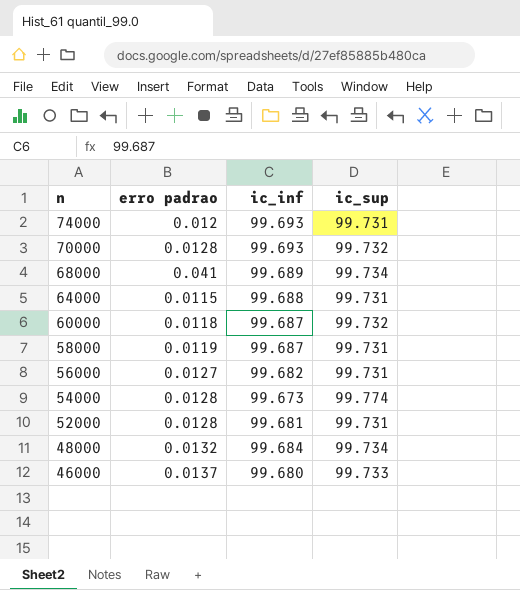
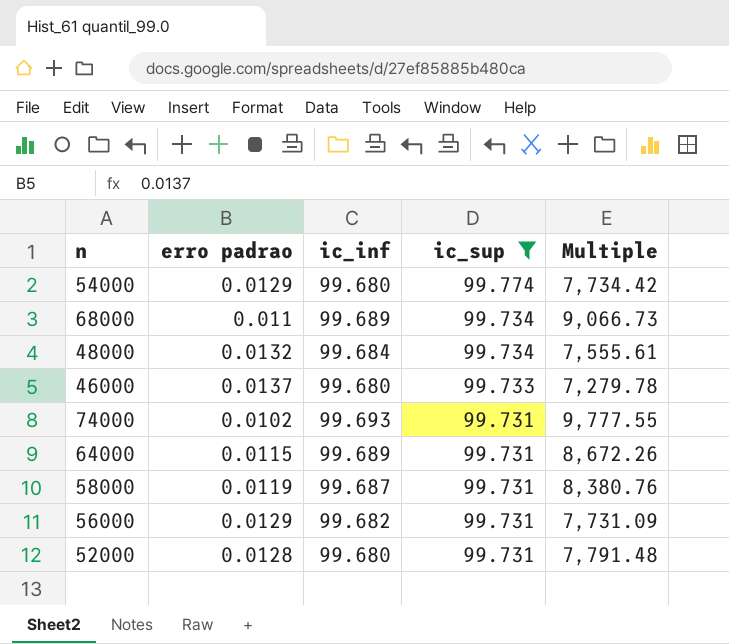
filter: none -> ic_sup != 99.732
row order: n descending -> ic_sup descending
column Multiple | formula: none -> [ic_sup] / [erro padrao]
54000 | erro padrao: 0.0128 -> 0.0129
54000 | ic_inf: 99.673 -> 99.680
68000 | erro padrao: 0.041 -> 0.011
74000 | erro padrao: 0.012 -> 0.0102
64000 | ic_inf: 99.688 -> 99.689
56000 | erro padrao: 0.0127 -> 0.0129
52000 | ic_inf: 99.681 -> 99.680

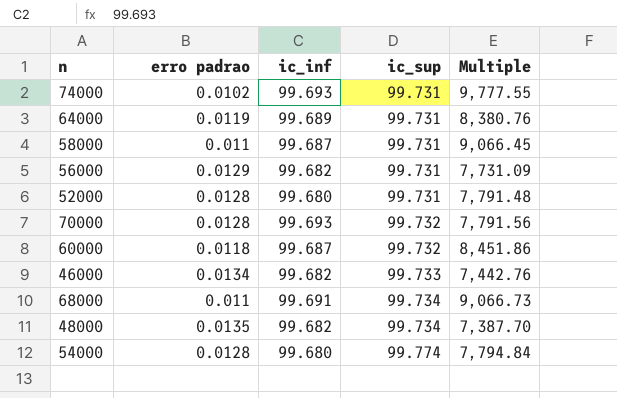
filter: ic_sup != 99.732 -> none
row order: ic_sup descending -> ic_sup ascending
64000 | erro padrao: 0.0115 -> 0.0119
64000 | Multiple: 8,672.26 -> 8,380.76
58000 | erro padrao: 0.0119 -> 0.011
58000 | Multiple: 8,380.76 -> 9,066.45
46000 | erro padrao: 0.0137 -> 0.0134
46000 | ic_inf: 99.680 -> 99.682
46000 | Multiple: 7,279.78 -> 7,442.76
68000 | ic_inf: 99.689 -> 99.691
48000 | erro padrao: 0.0132 -> 0.0135
48000 | ic_inf: 99.684 -> 99.682
48000 | Multiple: 7,555.61 -> 7,387.70
54000 | erro padrao: 0.0129 -> 0.0128
54000 | Multiple: 7,734.42 -> 7,794.84

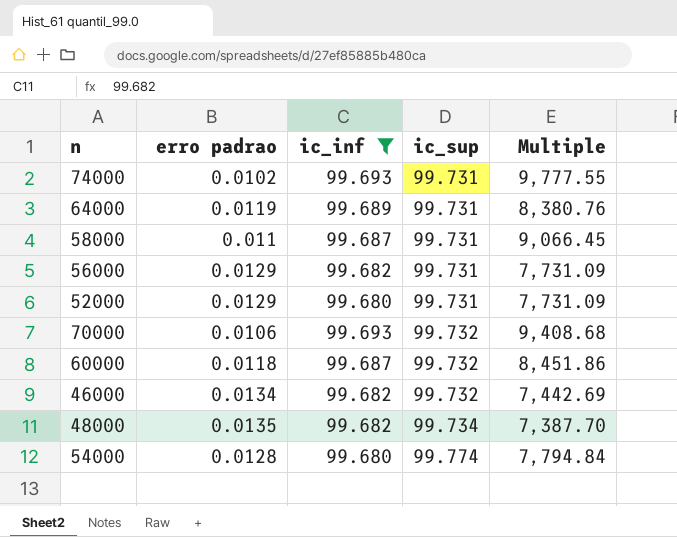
filter: none -> ic_inf != 99.691
52000 | erro padrao: 0.0128 -> 0.0129
52000 | Multiple: 7,791.48 -> 7,731.09
70000 | erro padrao: 0.0128 -> 0.0106
70000 | Multiple: 7,791.56 -> 9,408.68
46000 | ic_sup: 99.733 -> 99.732
46000 | Multiple: 7,442.76 -> 7,442.69

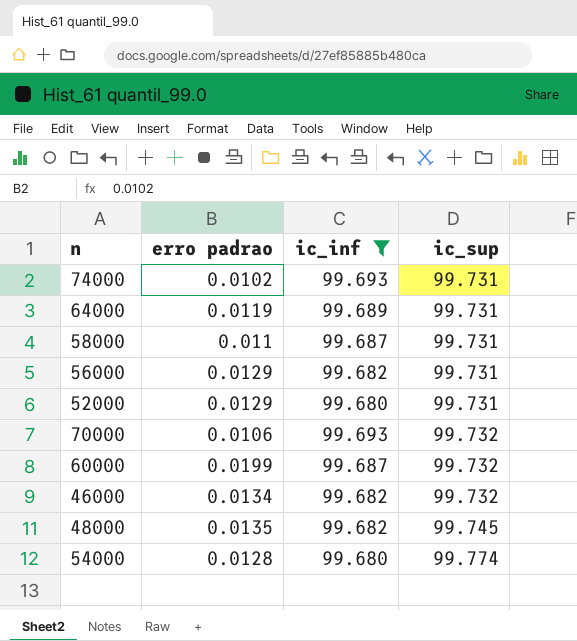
column Multiple | formula: [ic_sup] / [erro padrao] -> none
60000 | erro padrao: 0.0118 -> 0.0199
48000 | ic_sup: 99.734 -> 99.745

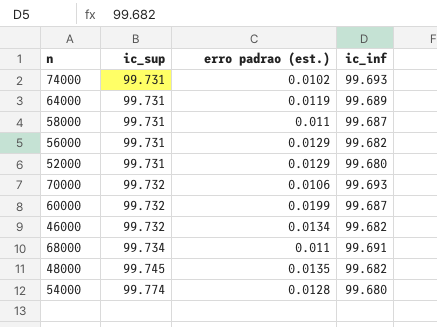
filter: ic_inf != 99.691 -> none
column ic_sup | position: 4 -> 2
column name: erro padrao -> erro padrao (est.)

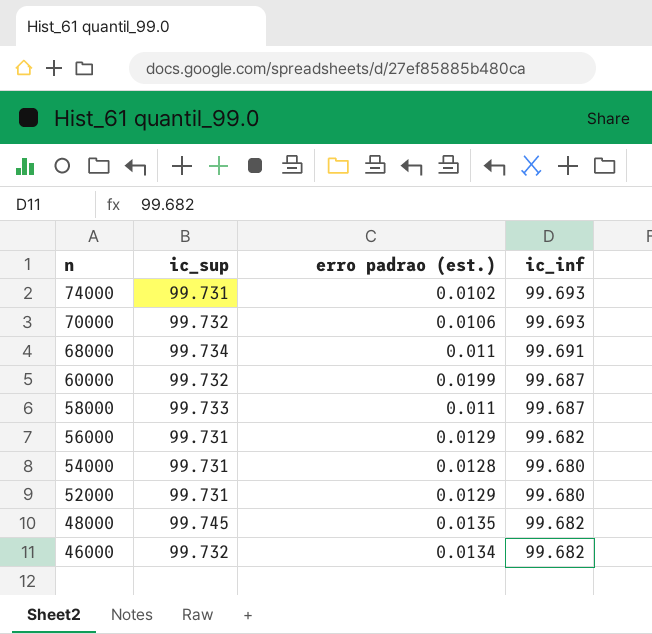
row order: ic_sup ascending -> n descending
row 64000: 99.731 | 0.0119 | 99.689 -> none
58000 | ic_sup: 99.731 -> 99.733
54000 | ic_sup: 99.774 -> 99.731

